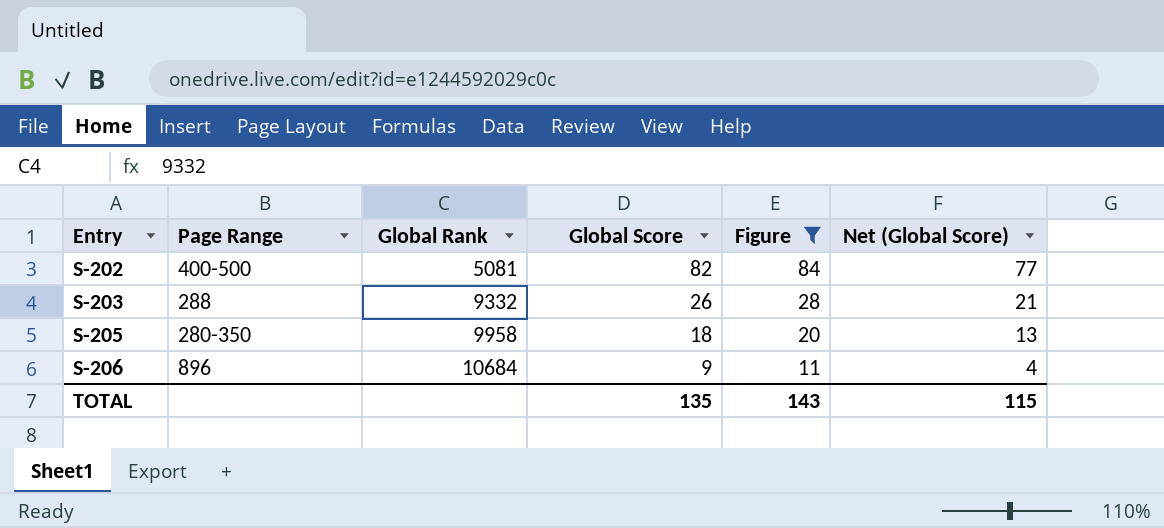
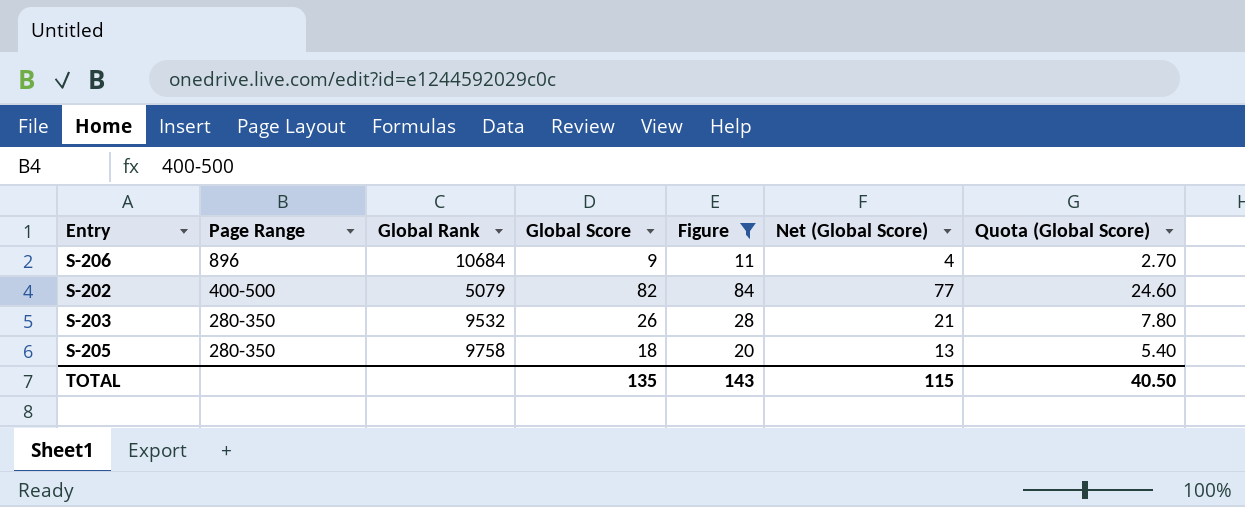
row order: Entry ascending -> Page Range descending
column Quota (Global Score) | formula: none -> [Global Score] * 0.3
S-202 | Global Rank: 5081 -> 5079
S-203 | Page Range: 288 -> 280-350
S-203 | Global Rank: 9332 -> 9532
S-205 | Global Rank: 9958 -> 9758

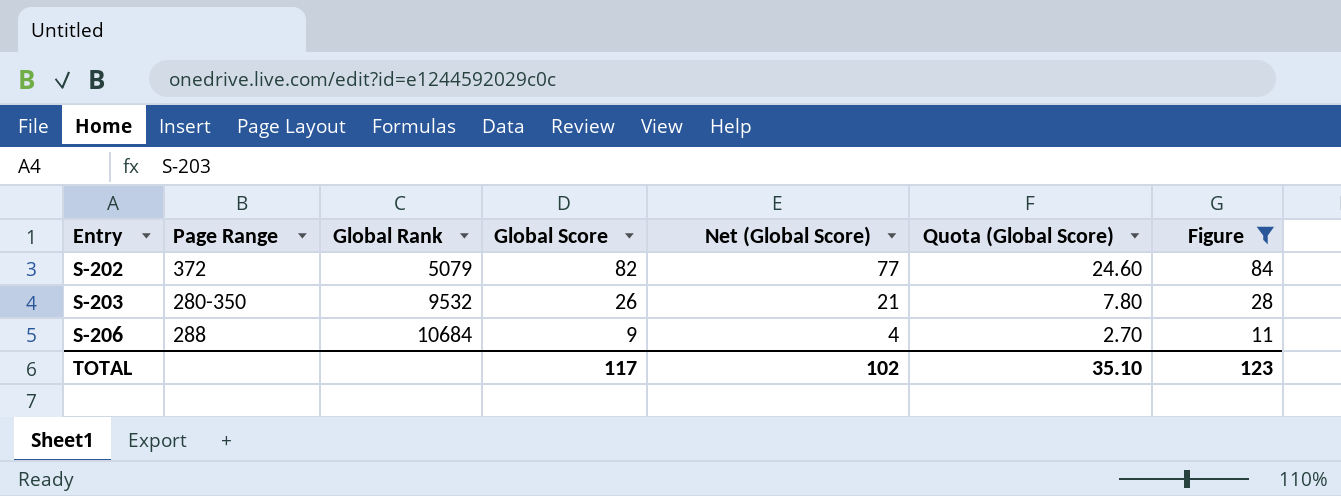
row order: Page Range descending -> Entry ascending
column Figure | position: 5 -> 7
row S-205: 280-350 | 9758 | 18 | 20 | 13 | 5.40 -> none
S-202 | Page Range: 400-500 -> 372
S-206 | Page Range: 896 -> 288
TOTAL | Global Score: 135 -> 117
TOTAL | Net (Global Score): 115 -> 102
TOTAL | Quota (Global Score): 40.50 -> 35.10
TOTAL | Figure: 143 -> 123

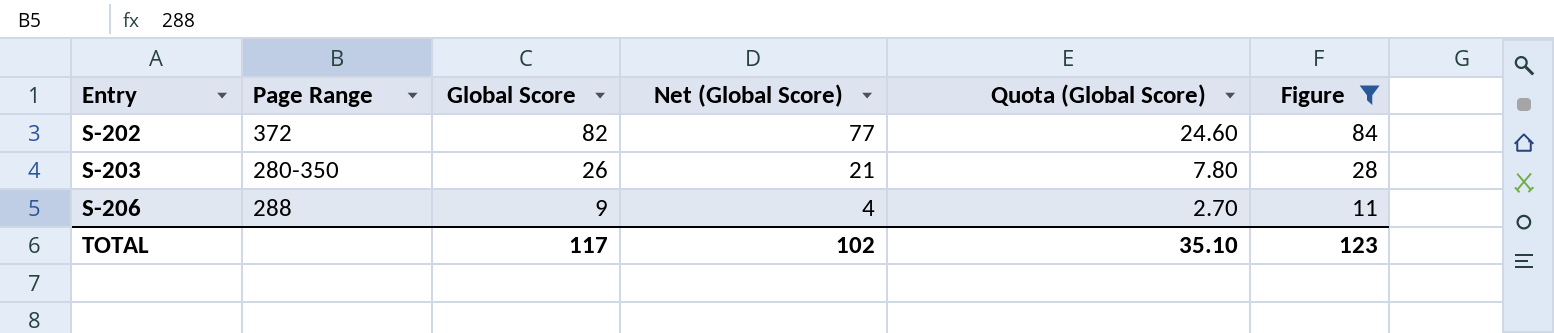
column Global Rank | position: 3 -> none

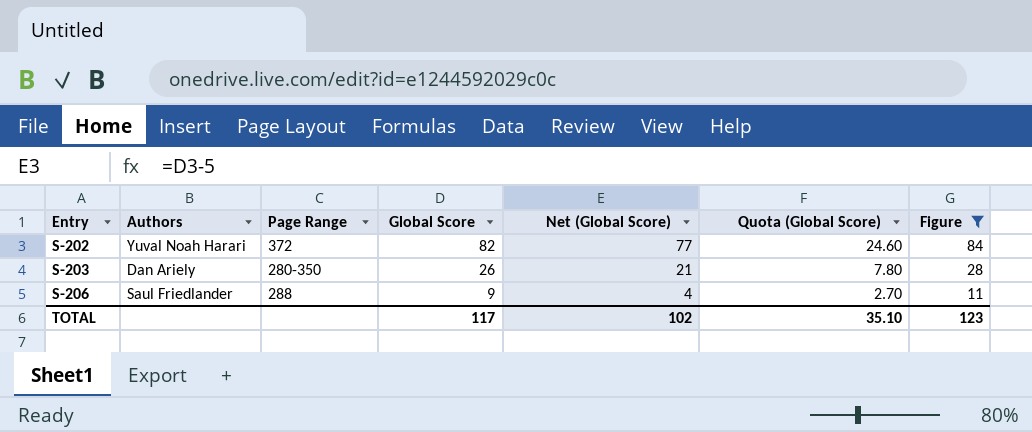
column Authors | position: none -> 2

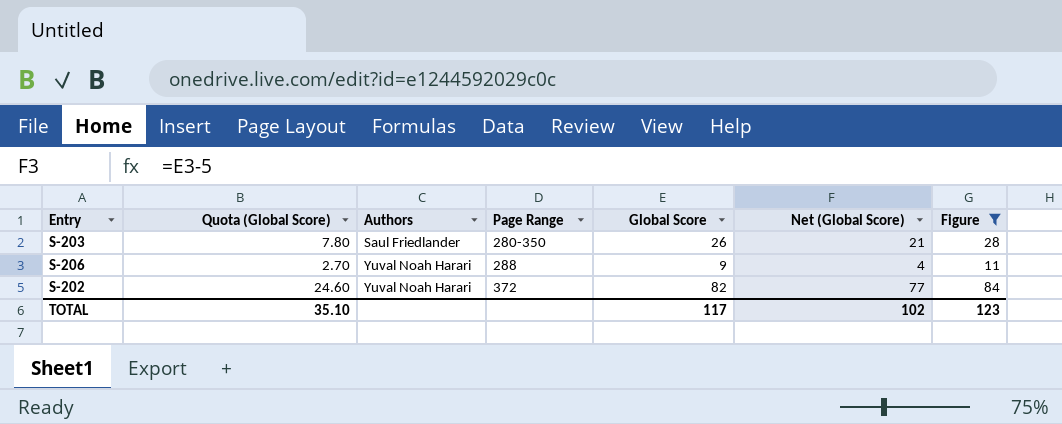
row order: Entry ascending -> Authors ascending
column Quota (Global Score) | position: 6 -> 2
S-203 | Authors: Dan Ariely -> Saul Friedlander
S-206 | Authors: Saul Friedlander -> Yuval Noah Harari

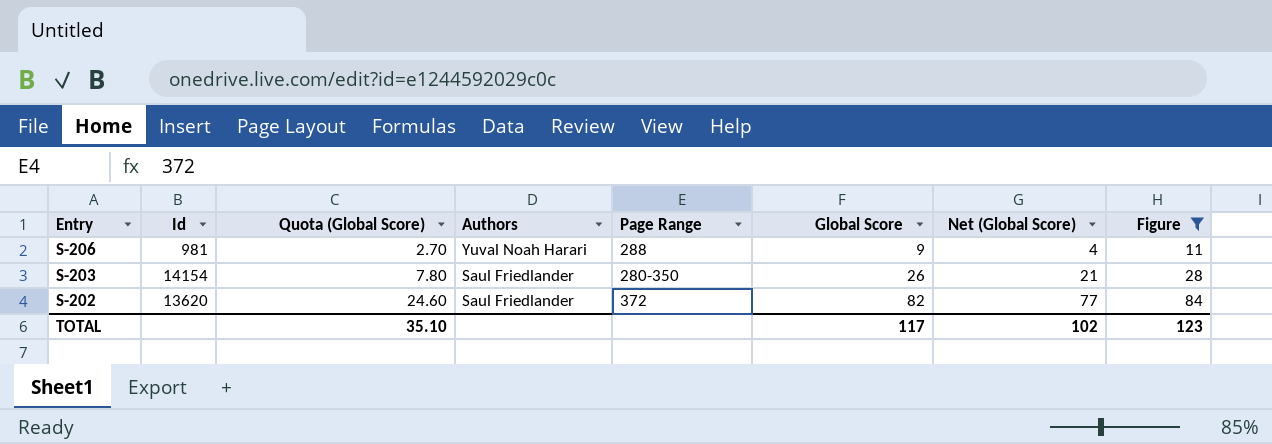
row order: Authors ascending -> Entry descending
column Id | position: none -> 2
S-202 | Authors: Yuval Noah Harari -> Saul Friedlander

